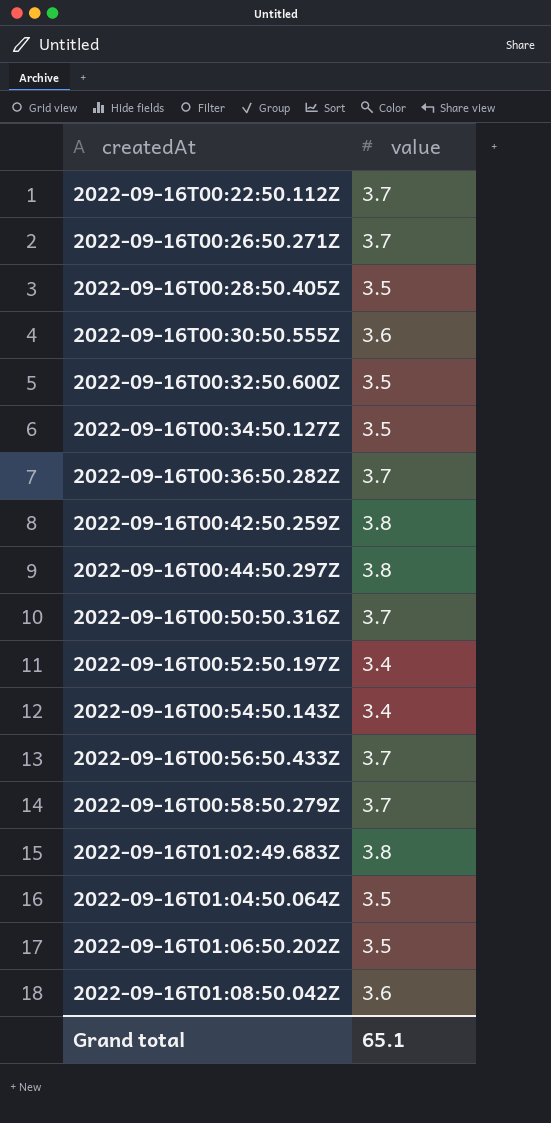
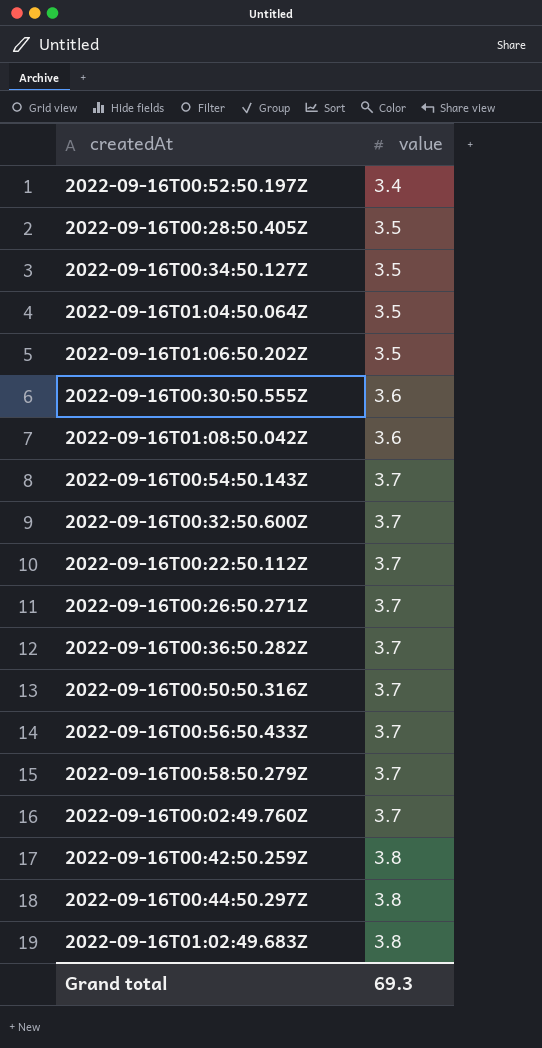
row order: createdAt ascending -> value ascending
2022-09-16T00:54:50.143Z | value: 3.4 -> 3.7
2022-09-16T00:32:50.600Z | value: 3.5 -> 3.7
row 2022-09-16T00:02:49.760Z: none -> 3.7
Grand total | value: 65.1 -> 69.3

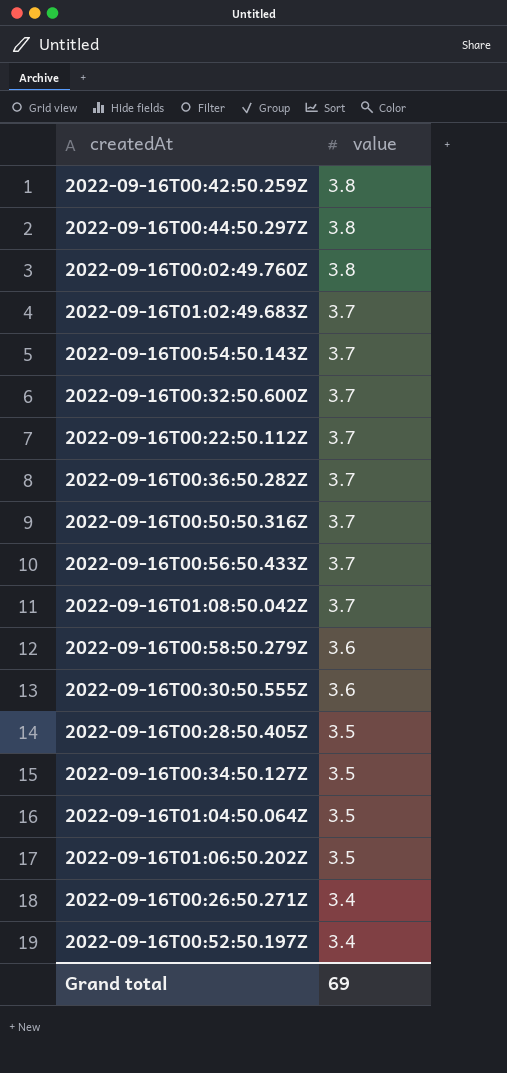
row order: value ascending -> value descending
2022-09-16T00:02:49.760Z | value: 3.7 -> 3.8
2022-09-16T01:02:49.683Z | value: 3.8 -> 3.7
2022-09-16T01:08:50.042Z | value: 3.6 -> 3.7
2022-09-16T00:58:50.279Z | value: 3.7 -> 3.6
2022-09-16T00:26:50.271Z | value: 3.7 -> 3.4
Grand total | value: 69.3 -> 69

